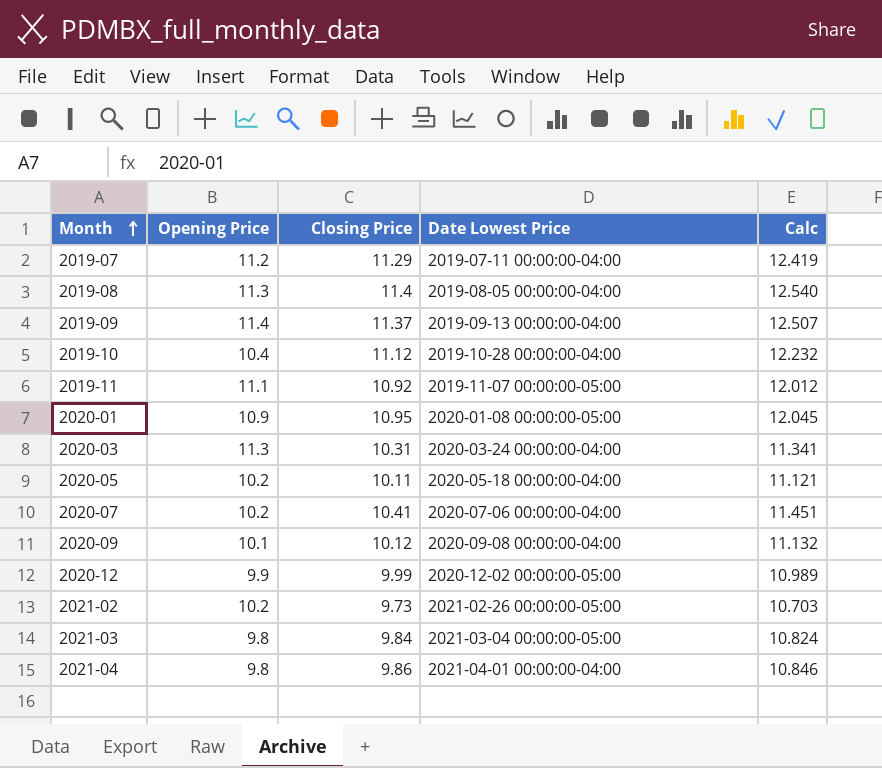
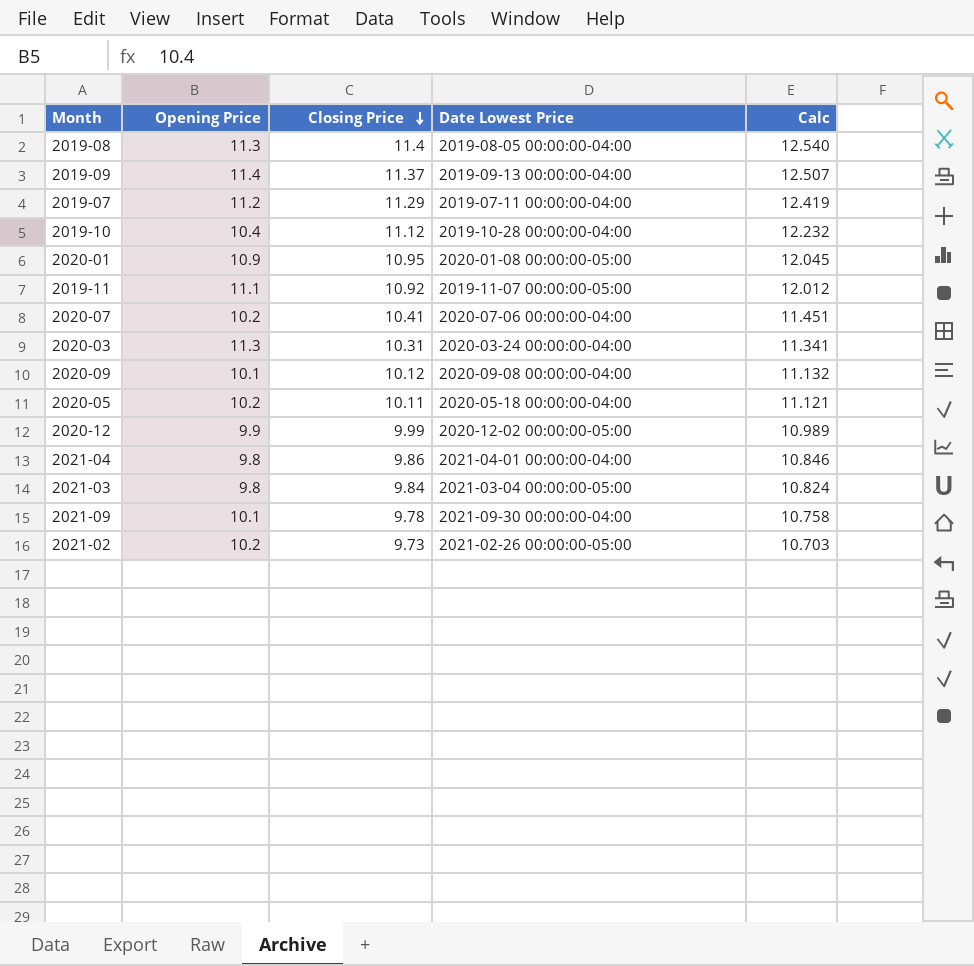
row order: Month ascending -> Closing Price descending
row 2021-09: none -> 10.1 | 9.78 | 2021-09-30 00:00:00-04:00 | 10.758

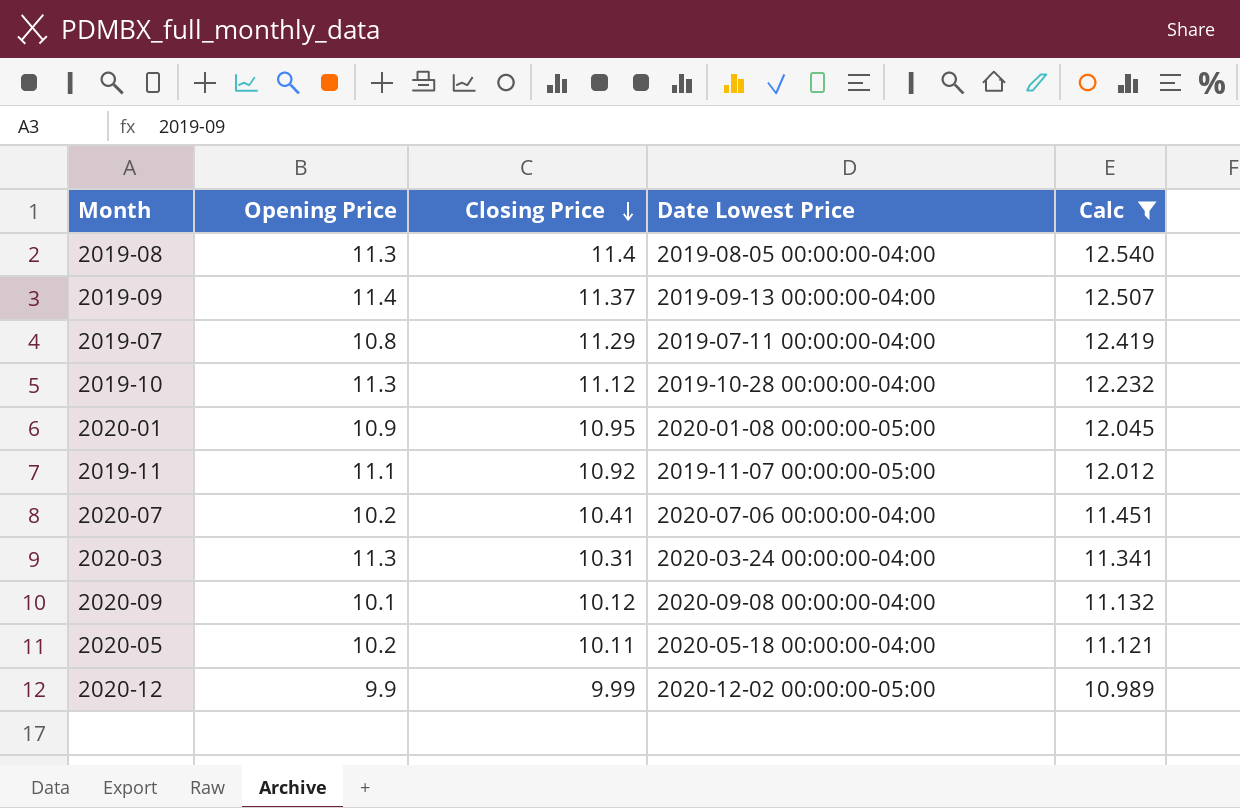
filter: none -> Calc >= 10.989
2019-07 | Opening Price: 11.2 -> 10.8
2019-10 | Opening Price: 10.4 -> 11.3

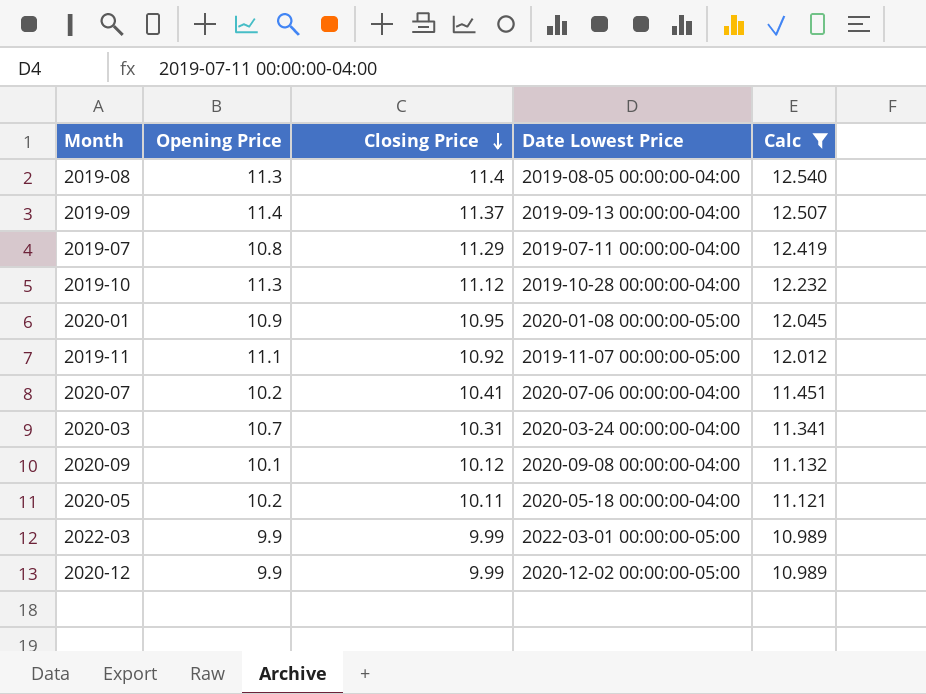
2020-03 | Opening Price: 11.3 -> 10.7
row 2022-03: none -> 9.9 | 9.99 | 2022-03-01 00:00:00-05:00 | 10.989

